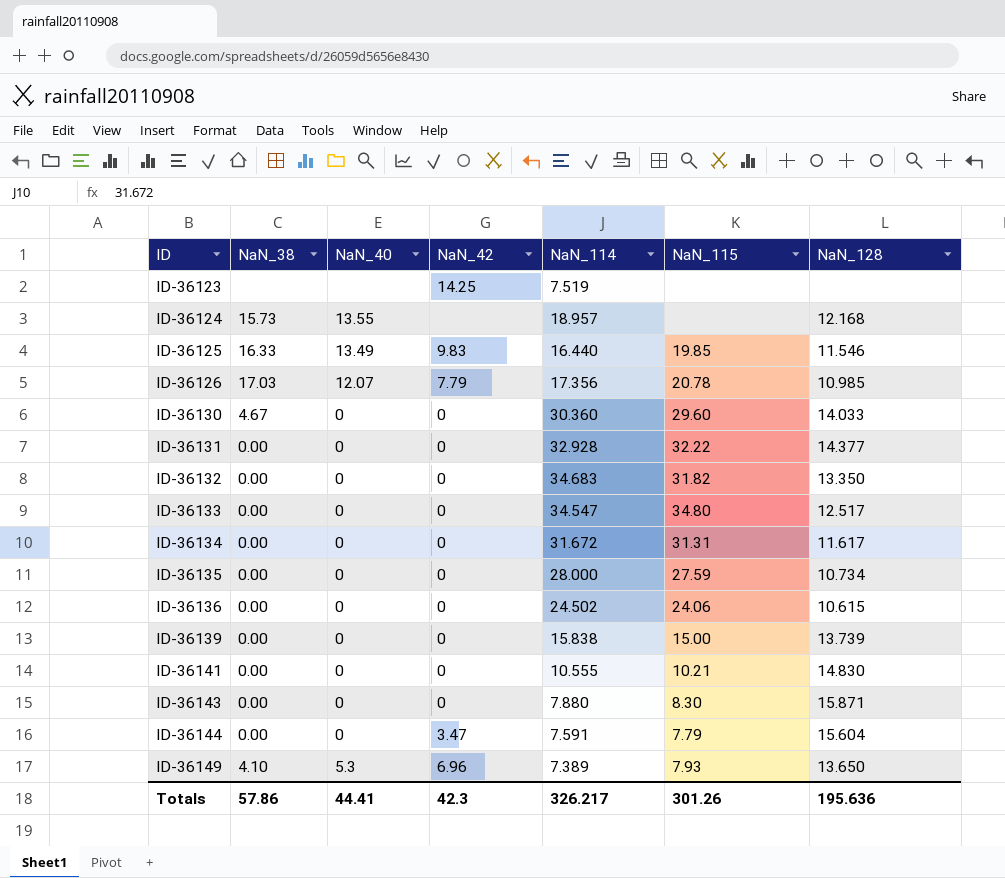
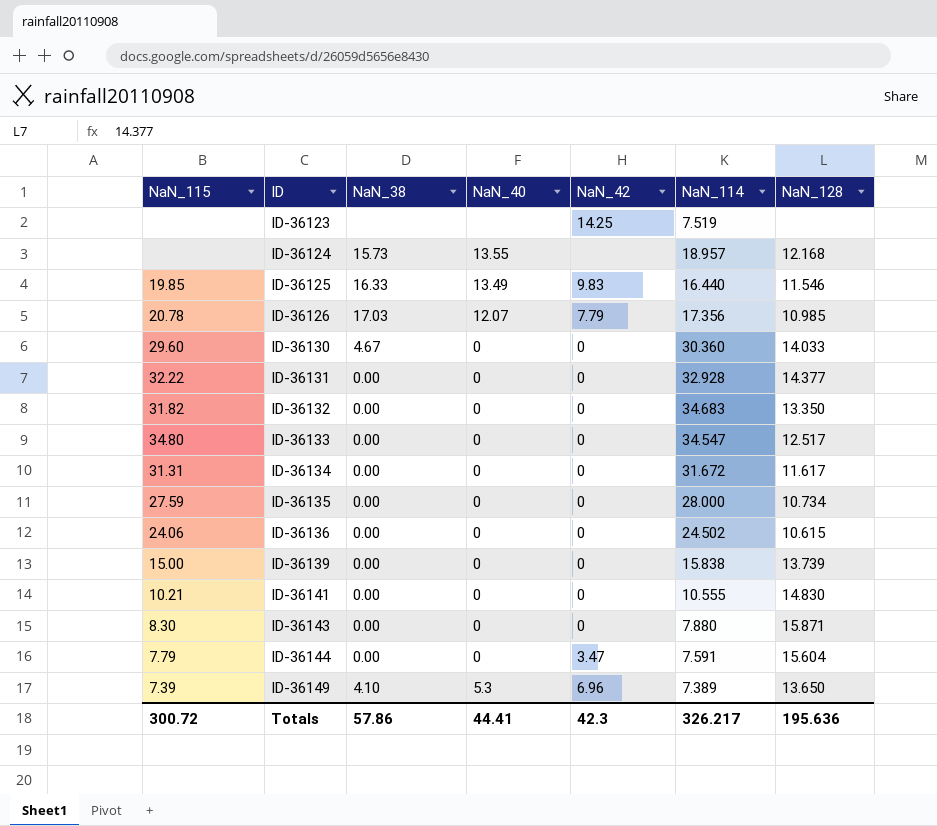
column NaN_115 | position: 6 -> 1
ID-36149 | NaN_115: 7.93 -> 7.39
Totals | NaN_115: 301.26 -> 300.72

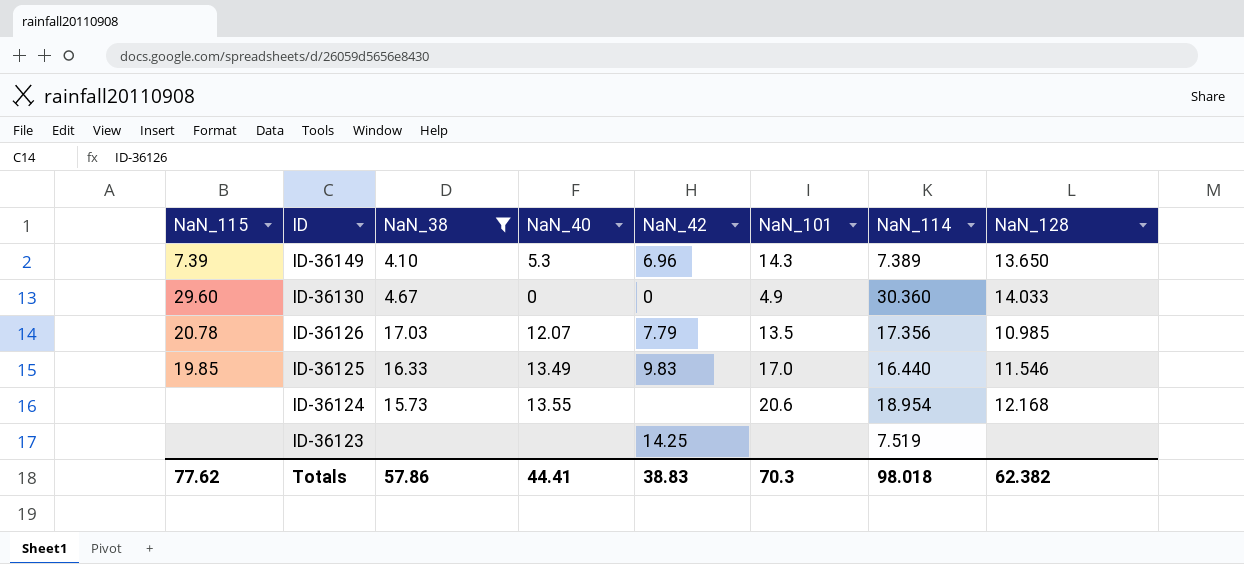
filter: none -> NaN_38 != 0.00
row order: ID ascending -> ID descending
column NaN_101 | position: none -> 6
ID-36124 | NaN_114: 18.957 -> 18.954
Totals | NaN_115: 300.72 -> 77.62
Totals | NaN_42: 42.3 -> 38.83
Totals | NaN_114: 326.217 -> 98.018
Totals | NaN_128: 195.636 -> 62.382

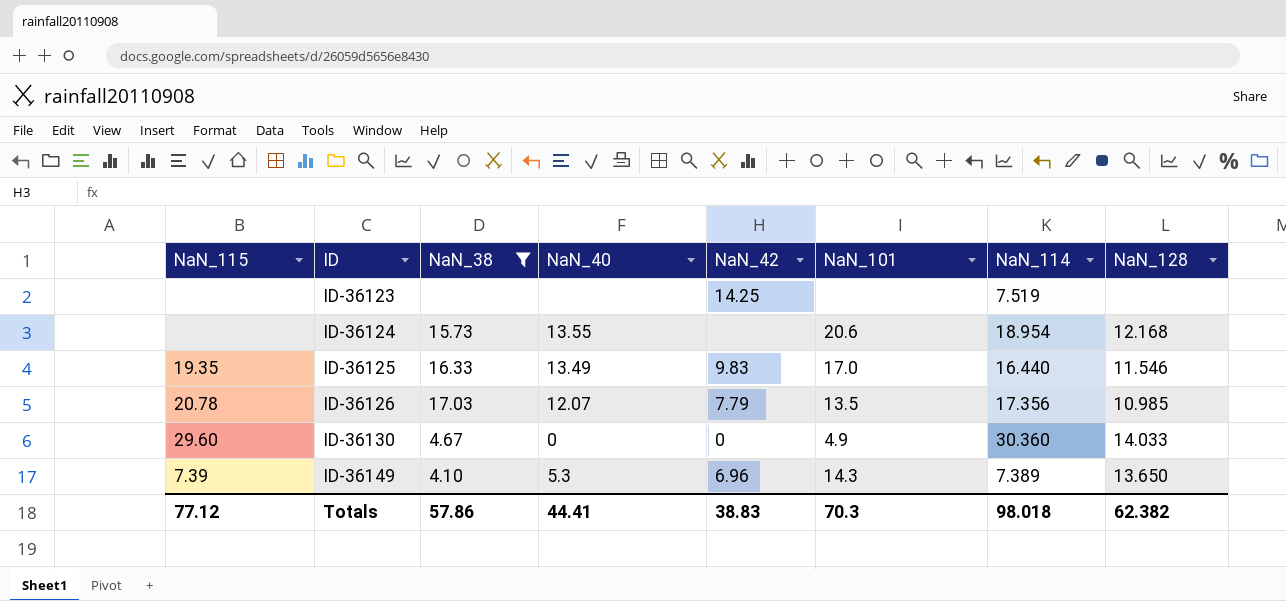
row order: ID descending -> ID ascending
ID-36125 | NaN_115: 19.85 -> 19.35
Totals | NaN_115: 77.62 -> 77.12

